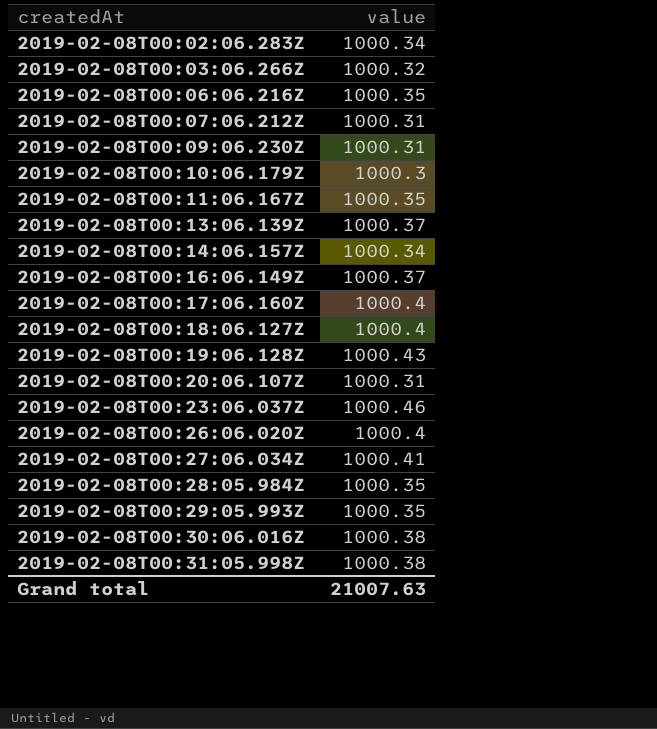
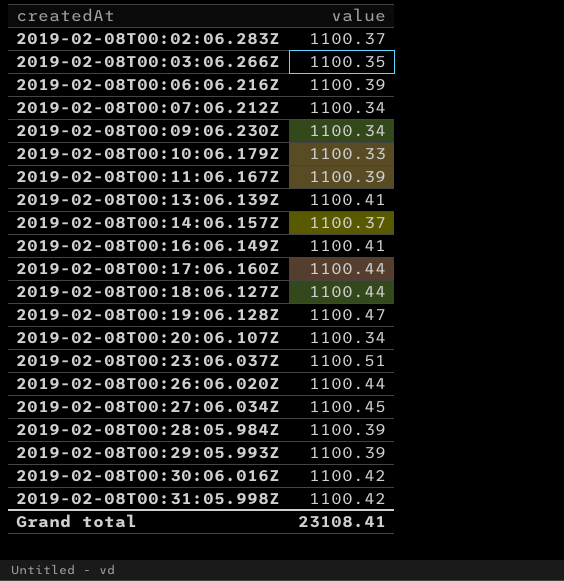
2019-02-08T00:02:06.283Z | value: 1000.34 -> 1100.37
2019-02-08T00:03:06.266Z | value: 1000.32 -> 1100.35
2019-02-08T00:06:06.216Z | value: 1000.35 -> 1100.39
2019-02-08T00:07:06.212Z | value: 1000.31 -> 1100.34
2019-02-08T00:09:06.230Z | value: 1000.31 -> 1100.34
2019-02-08T00:10:06.179Z | value: 1000.3 -> 1100.33
2019-02-08T00:11:06.167Z | value: 1000.35 -> 1100.39
2019-02-08T00:13:06.139Z | value: 1000.37 -> 1100.41
2019-02-08T00:14:06.157Z | value: 1000.34 -> 1100.37
2019-02-08T00:16:06.149Z | value: 1000.37 -> 1100.41
2019-02-08T00:17:06.160Z | value: 1000.4 -> 1100.44
2019-02-08T00:18:06.127Z | value: 1000.4 -> 1100.44
2019-02-08T00:19:06.128Z | value: 1000.43 -> 1100.47
2019-02-08T00:20:06.107Z | value: 1000.31 -> 1100.34
2019-02-08T00:23:06.037Z | value: 1000.46 -> 1100.51
2019-02-08T00:26:06.020Z | value: 1000.4 -> 1100.44
2019-02-08T00:27:06.034Z | value: 1000.41 -> 1100.45
2019-02-08T00:28:05.984Z | value: 1000.35 -> 1100.39
2019-02-08T00:29:05.993Z | value: 1000.35 -> 1100.39
2019-02-08T00:30:06.016Z | value: 1000.38 -> 1100.42
2019-02-08T00:31:05.998Z | value: 1000.38 -> 1100.42
Grand total | value: 21007.63 -> 23108.41

